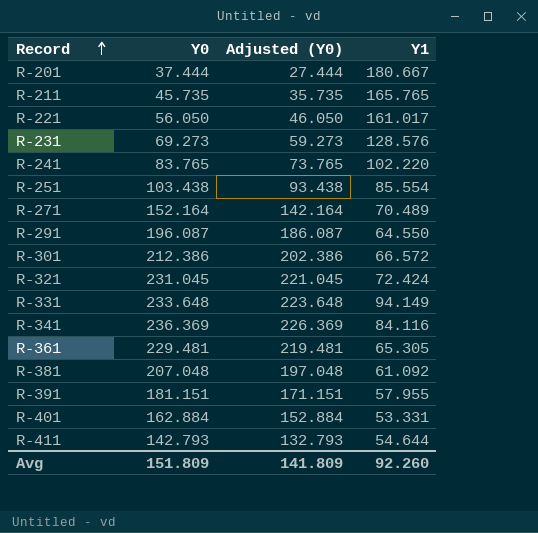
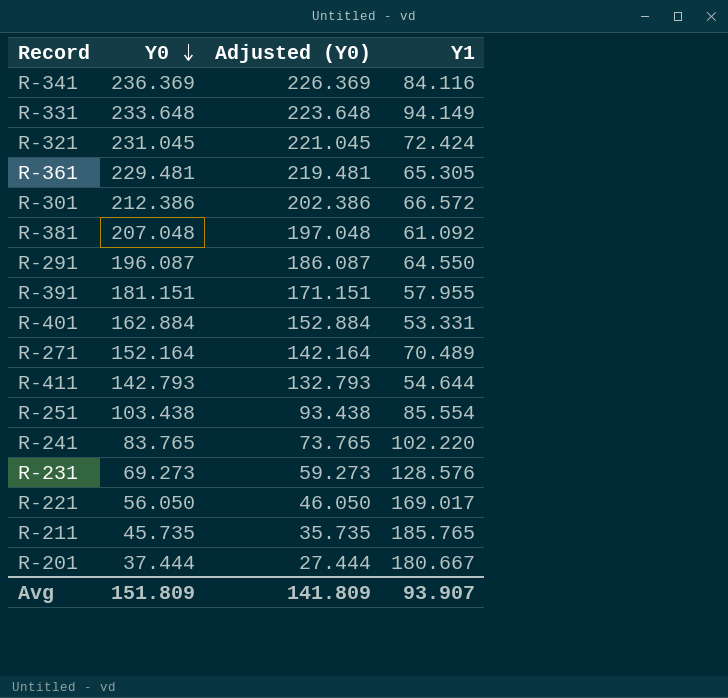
row order: Record ascending -> Y0 descending
R-221 | Y1: 161.017 -> 169.017
R-211 | Y1: 165.765 -> 185.765
Avg | Y1: 92.260 -> 93.907

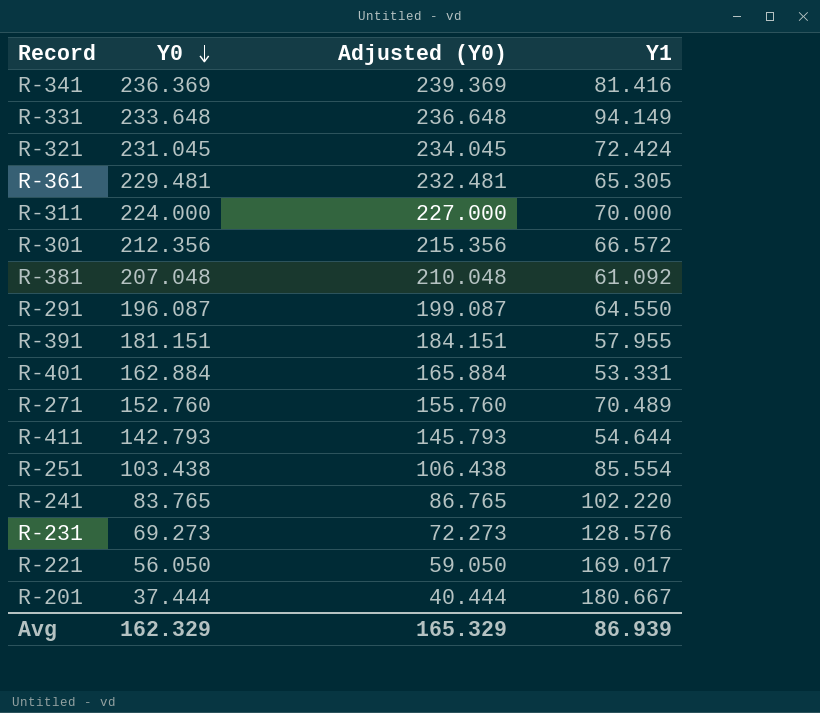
column Adjusted (Y0) | formula: [Y0] - 10 -> [Y0] + 3
row R-211: 45.735 | 35.735 | 185.765 -> none
R-341 | Y1: 84.116 -> 81.416
row R-311: none -> 224.000 | 227.000 | 70.000
R-301 | Y0: 212.386 -> 212.356
R-271 | Y0: 152.164 -> 152.760
Avg | Y0: 151.809 -> 162.329
Avg | Adjusted (Y0): 141.809 -> 165.329
Avg | Y1: 93.907 -> 86.939

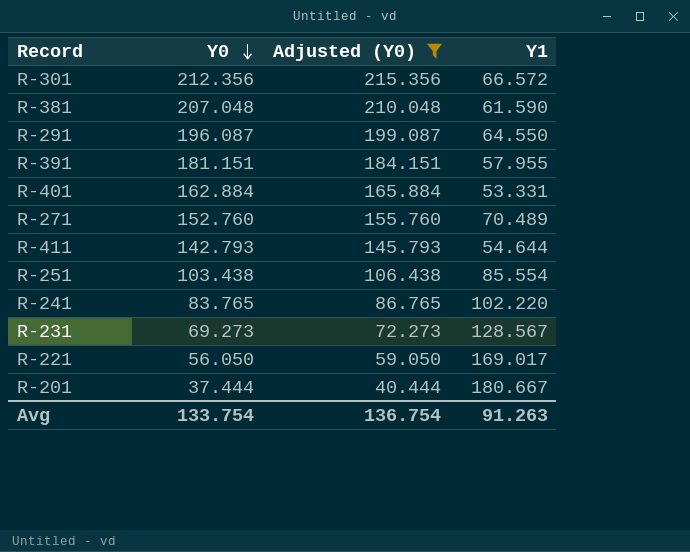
filter: none -> Adjusted (Y0) <= 215.356
R-381 | Y1: 61.092 -> 61.590
R-231 | Y1: 128.576 -> 128.567
Avg | Y0: 162.329 -> 133.754
Avg | Adjusted (Y0): 165.329 -> 136.754
Avg | Y1: 86.939 -> 91.263

